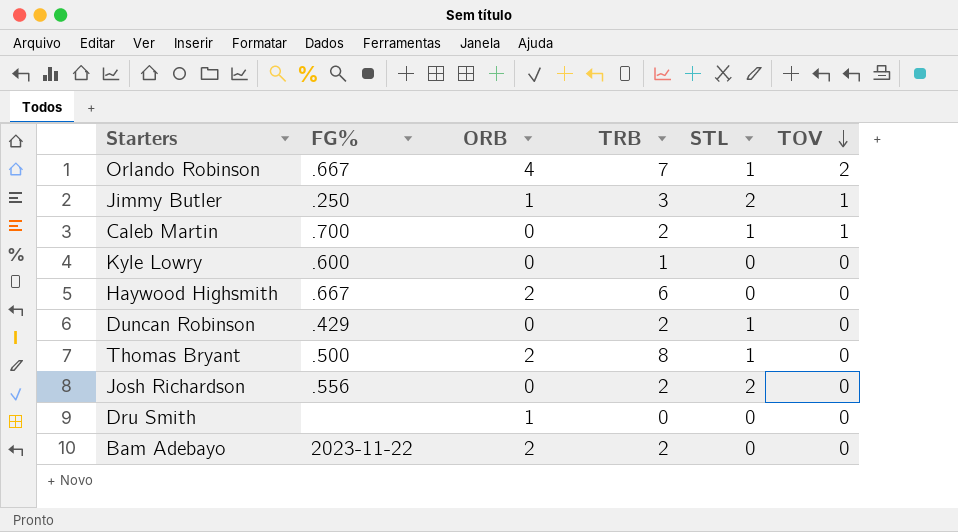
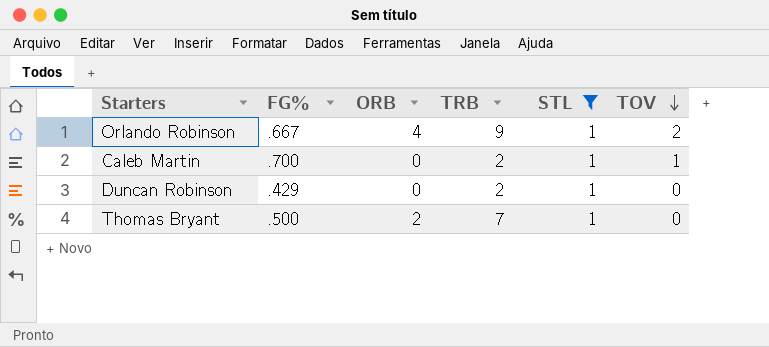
filter: none -> STL = 1
Orlando Robinson | TRB: 7 -> 9
Thomas Bryant | TRB: 8 -> 7

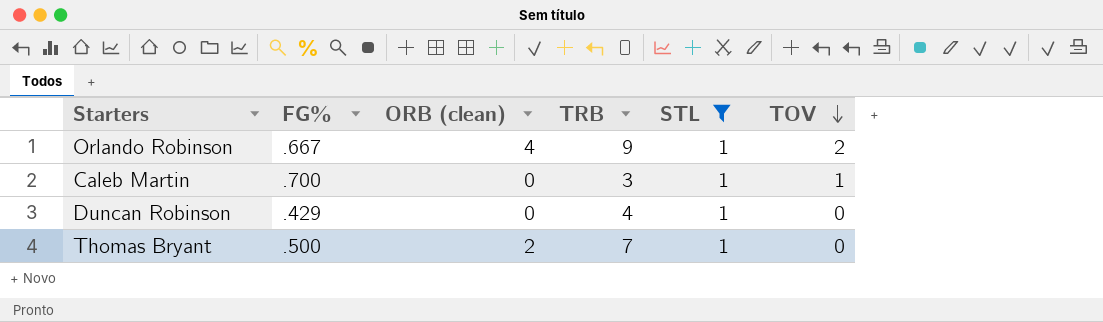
column name: ORB -> ORB (clean)
Caleb Martin | TRB: 2 -> 3
Duncan Robinson | TRB: 2 -> 4

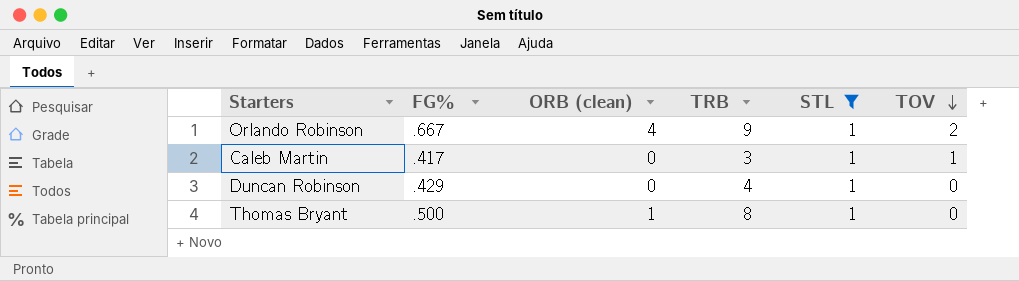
Caleb Martin | FG%: .700 -> .417
Thomas Bryant | ORB (clean): 2 -> 1
Thomas Bryant | TRB: 7 -> 8

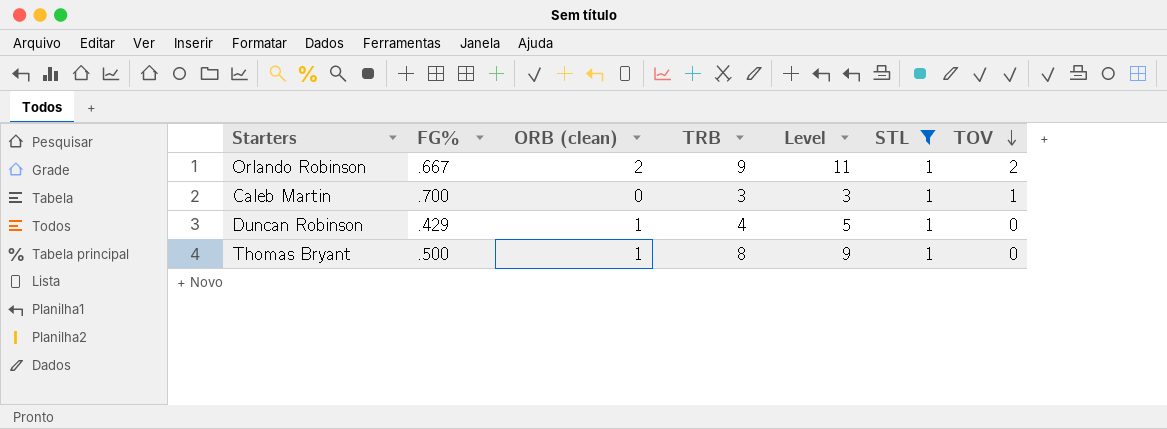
column Level | formula: none -> [ORB (clean)] + [TRB]
Orlando Robinson | ORB (clean): 4 -> 2
Caleb Martin | FG%: .417 -> .700
Duncan Robinson | ORB (clean): 0 -> 1

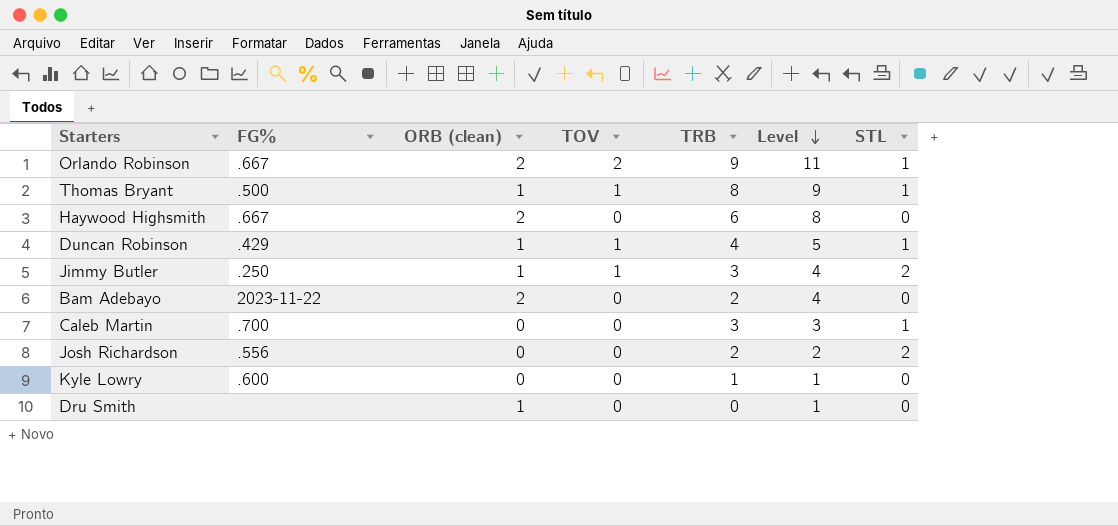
filter: STL = 1 -> none
row order: TOV descending -> Level descending
column TOV | position: 7 -> 4
Thomas Bryant | TOV: 0 -> 1
Duncan Robinson | TOV: 0 -> 1
Caleb Martin | TOV: 1 -> 0

